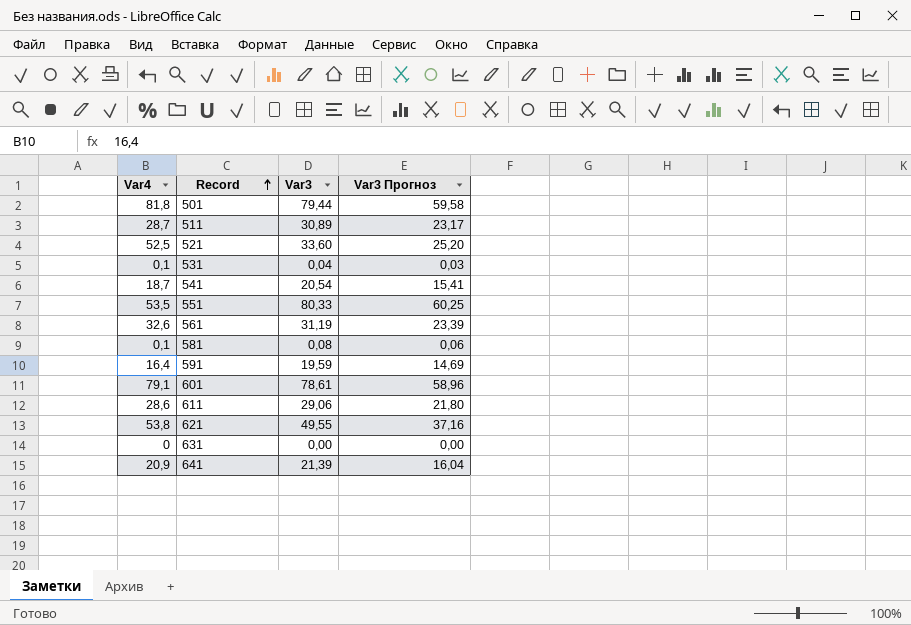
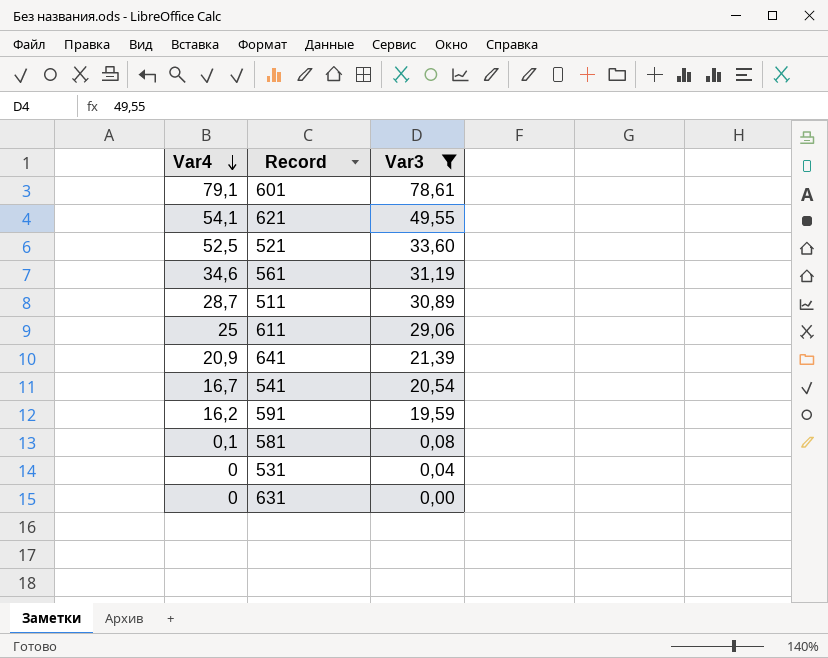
filter: none -> Var3 <= 78,61
row order: Record ascending -> Var4 descending
column Var3 Прогноз | formula: [Var3] * 0,75 -> none
621 | Var4: 53,8 -> 54,1
561 | Var4: 32,6 -> 34,6
611 | Var4: 28,6 -> 25
541 | Var4: 18,7 -> 16,7
591 | Var4: 16,4 -> 16,2
531 | Var4: 0,1 -> 0

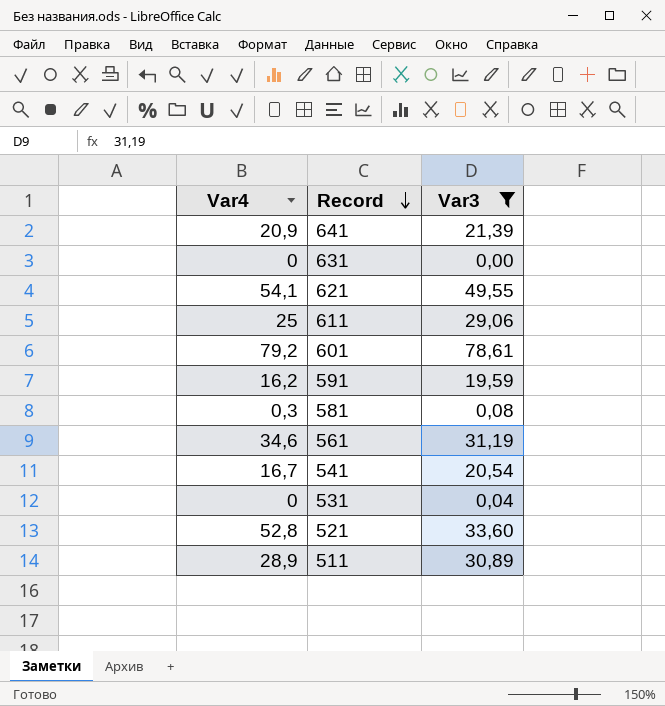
row order: Var4 descending -> Record descending
601 | Var4: 79,1 -> 79,2
581 | Var4: 0,1 -> 0,3
521 | Var4: 52,5 -> 52,8
511 | Var4: 28,7 -> 28,9

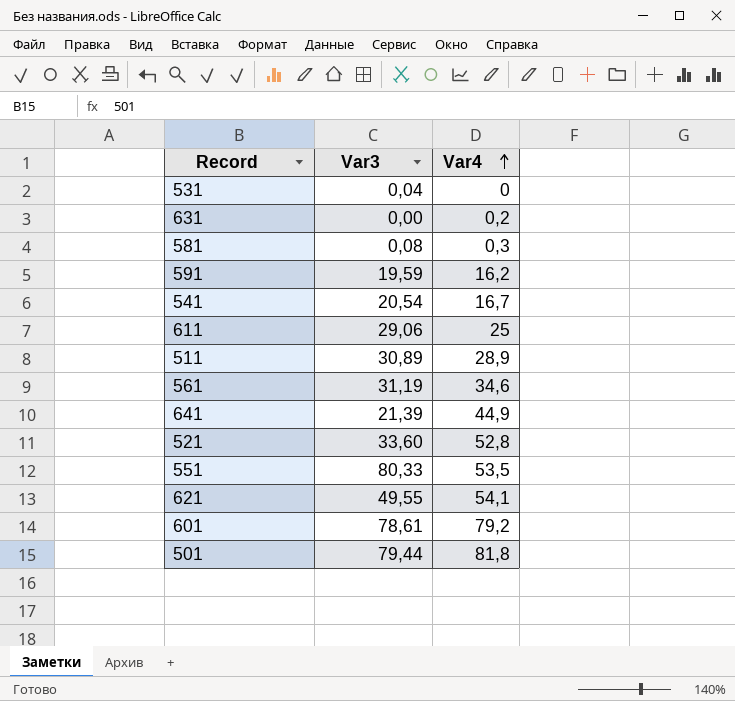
filter: Var3 <= 78,61 -> none
row order: Record descending -> Var4 ascending
column Var4 | position: 1 -> 3
631 | Var4: 0 -> 0,2
641 | Var4: 20,9 -> 44,9

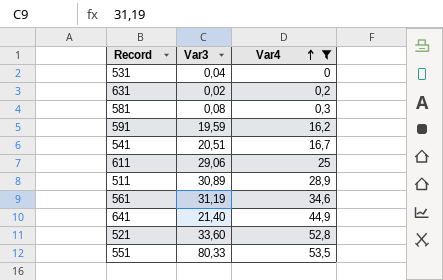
filter: none -> Var4 <= 53,5
631 | Var3: 0,00 -> 0,02
541 | Var3: 20,54 -> 20,51
641 | Var3: 21,39 -> 21,40

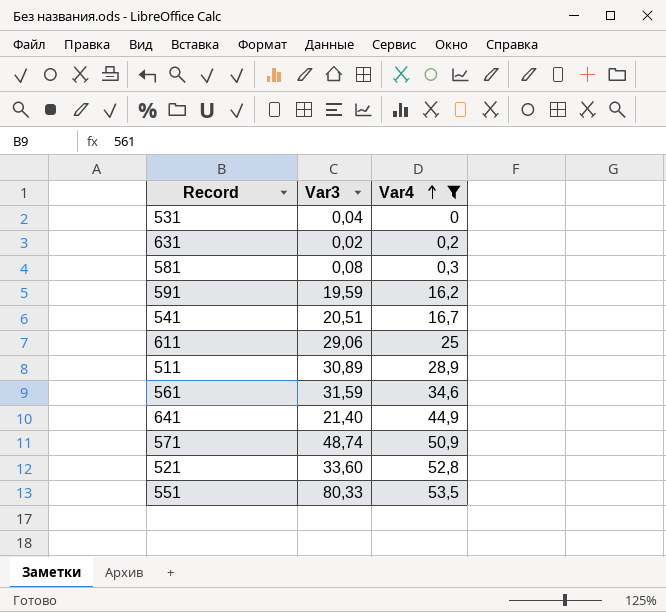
561 | Var3: 31,19 -> 31,59
row 571: none -> 48,74 | 50,9

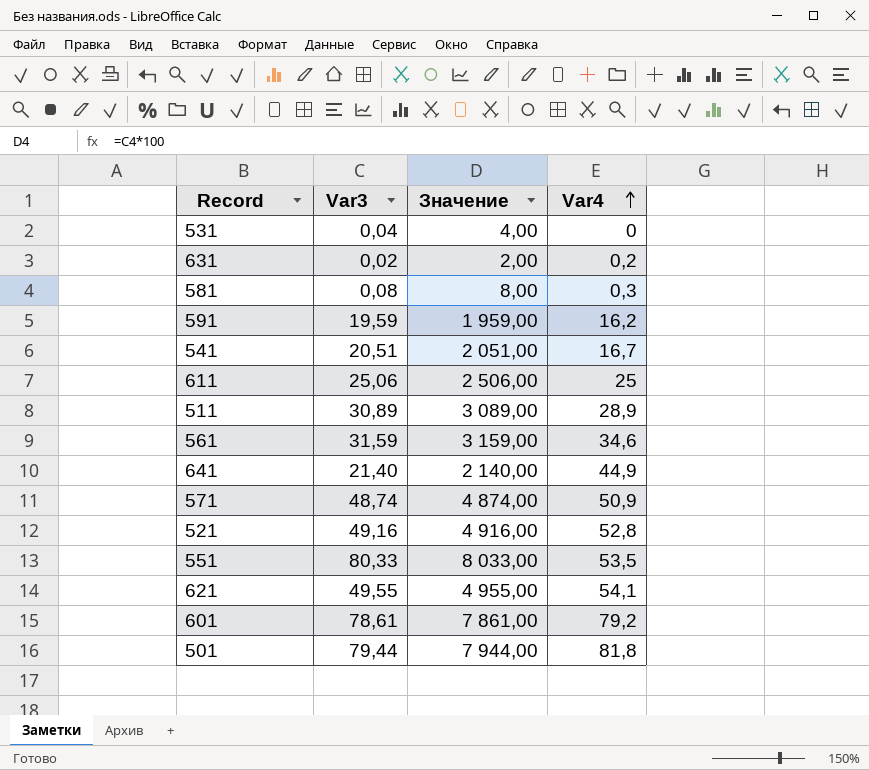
filter: Var4 <= 53,5 -> none
column Значение | formula: none -> [Var3] * 100
611 | Var3: 29,06 -> 25,06
521 | Var3: 33,60 -> 49,16

